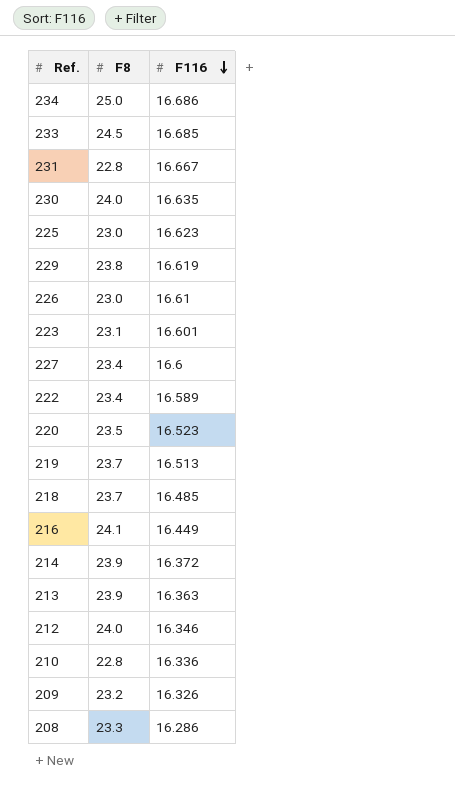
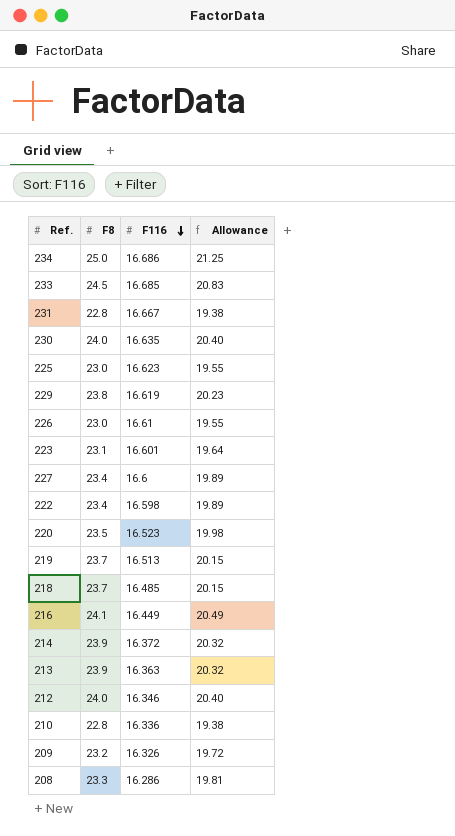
column Allowance | formula: none -> [F8] * 0.85
222 | F116: 16.589 -> 16.598

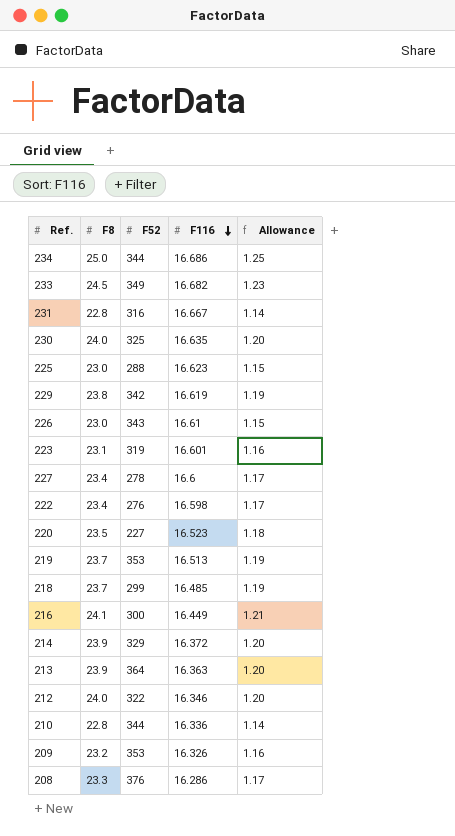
column F52 | position: none -> 3
column Allowance | formula: [F8] * 0.85 -> [F8] * 0.05
233 | F116: 16.685 -> 16.682

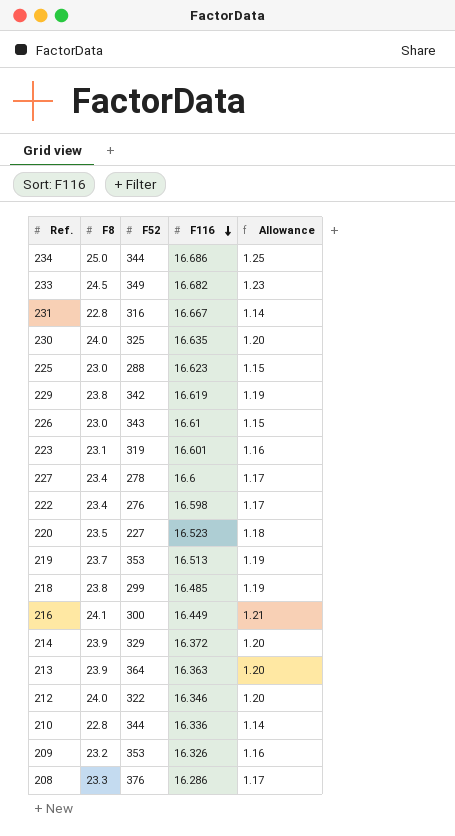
218 | F8: 23.7 -> 23.8

